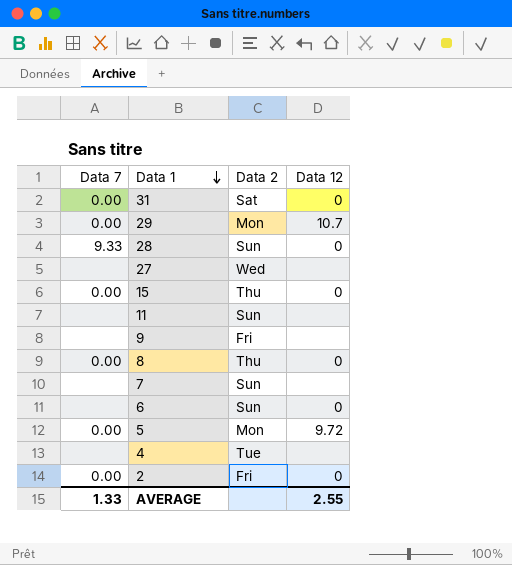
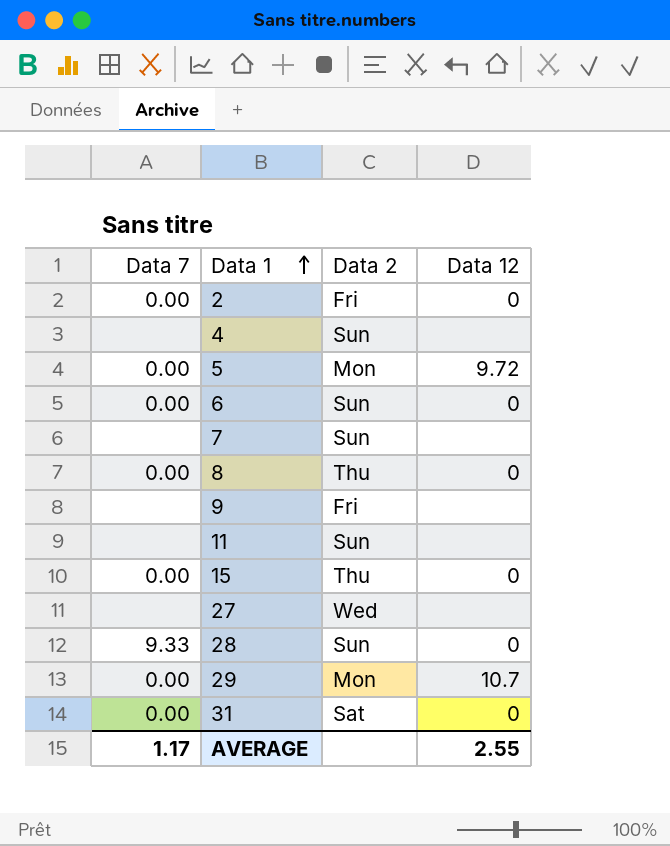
row order: Data 1 descending -> Data 1 ascending
4 | Data 2: Tue -> Sun
6 | Data 7: none -> 0.00
AVERAGE | Data 7: 1.33 -> 1.17

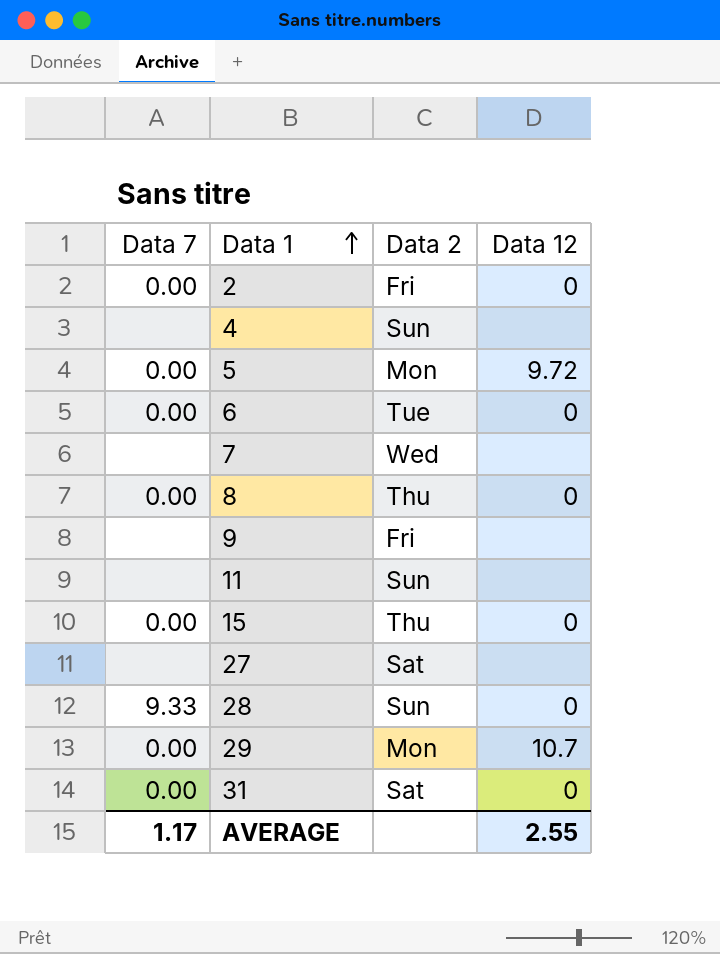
6 | Data 2: Sun -> Tue
7 | Data 2: Sun -> Wed
27 | Data 2: Wed -> Sat

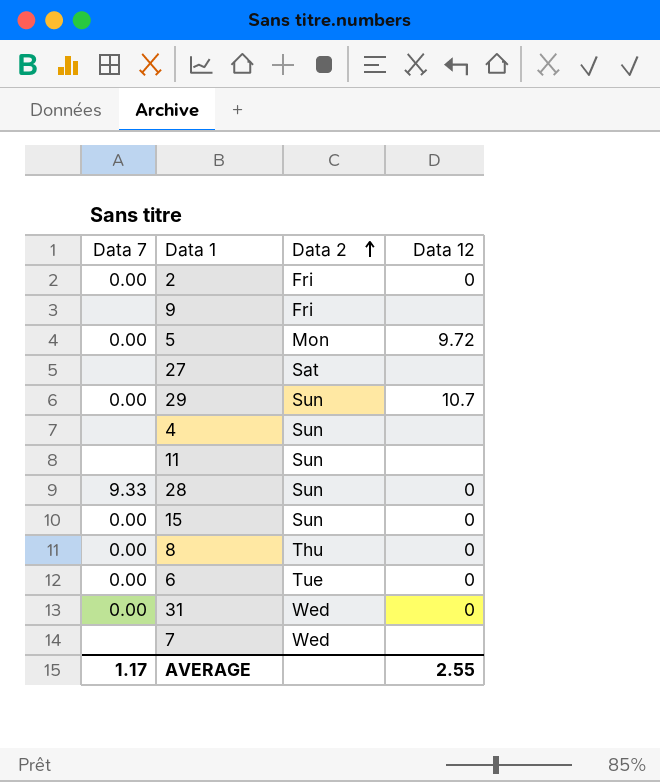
row order: Data 1 ascending -> Data 2 ascending
29 | Data 2: Mon -> Sun
15 | Data 2: Thu -> Sun
31 | Data 2: Sat -> Wed

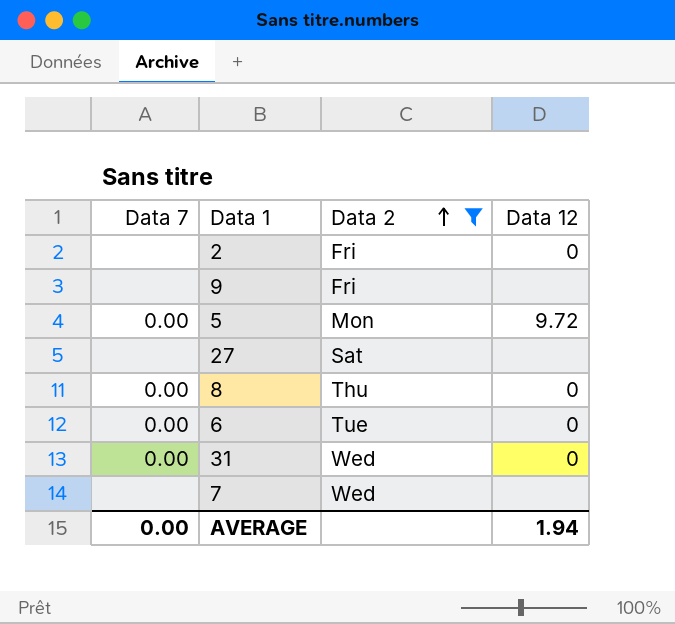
filter: none -> Data 2 != Sun
2 | Data 7: 0.00 -> none
AVERAGE | Data 7: 1.17 -> 0.00
AVERAGE | Data 12: 2.55 -> 1.94

